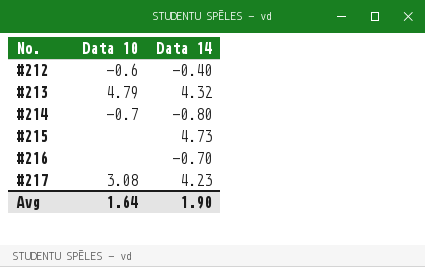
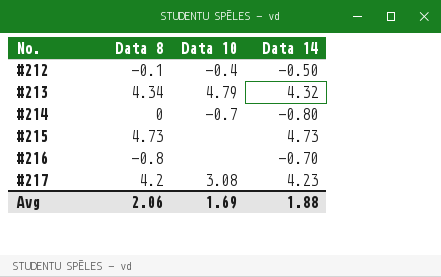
column Data 8 | position: none -> 2
#212 | Data 10: -0.6 -> -0.4
#212 | Data 14: -0.40 -> -0.50
Avg | Data 10: 1.64 -> 1.69
Avg | Data 14: 1.90 -> 1.88

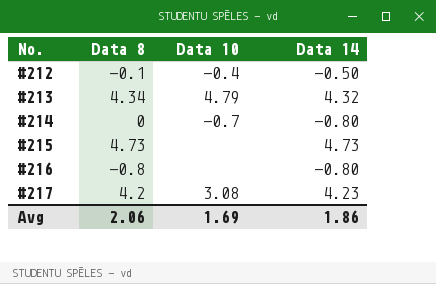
#216 | Data 14: -0.70 -> -0.80
Avg | Data 14: 1.88 -> 1.86

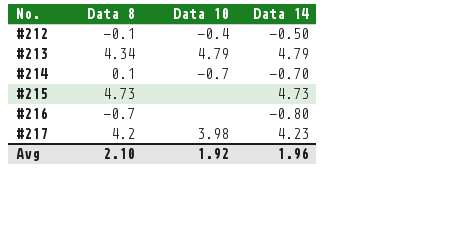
#213 | Data 14: 4.32 -> 4.79
#214 | Data 8: 0 -> 0.1
#214 | Data 14: -0.80 -> -0.70
#216 | Data 8: -0.8 -> -0.7
#217 | Data 10: 3.08 -> 3.98
Avg | Data 8: 2.06 -> 2.10
Avg | Data 10: 1.69 -> 1.92
Avg | Data 14: 1.86 -> 1.96

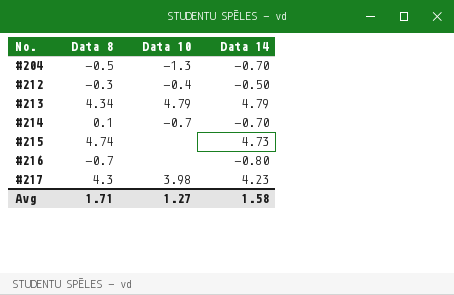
row #204: none -> -0.5 | -1.3 | -0.70
#212 | Data 8: -0.1 -> -0.3
#215 | Data 8: 4.73 -> 4.74
#217 | Data 8: 4.2 -> 4.3
Avg | Data 8: 2.10 -> 1.71
Avg | Data 10: 1.92 -> 1.27
Avg | Data 14: 1.96 -> 1.58

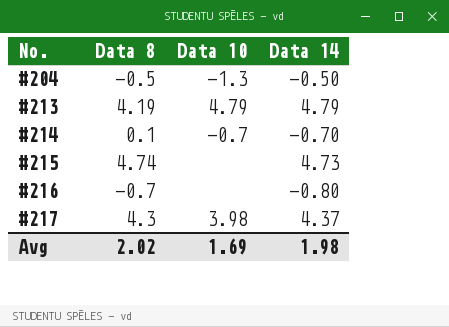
row #212: -0.3 | -0.4 | -0.50 -> none
#204 | Data 14: -0.70 -> -0.50
#213 | Data 8: 4.34 -> 4.19
#217 | Data 14: 4.23 -> 4.37
Avg | Data 8: 1.71 -> 2.02
Avg | Data 10: 1.27 -> 1.69
Avg | Data 14: 1.58 -> 1.98

